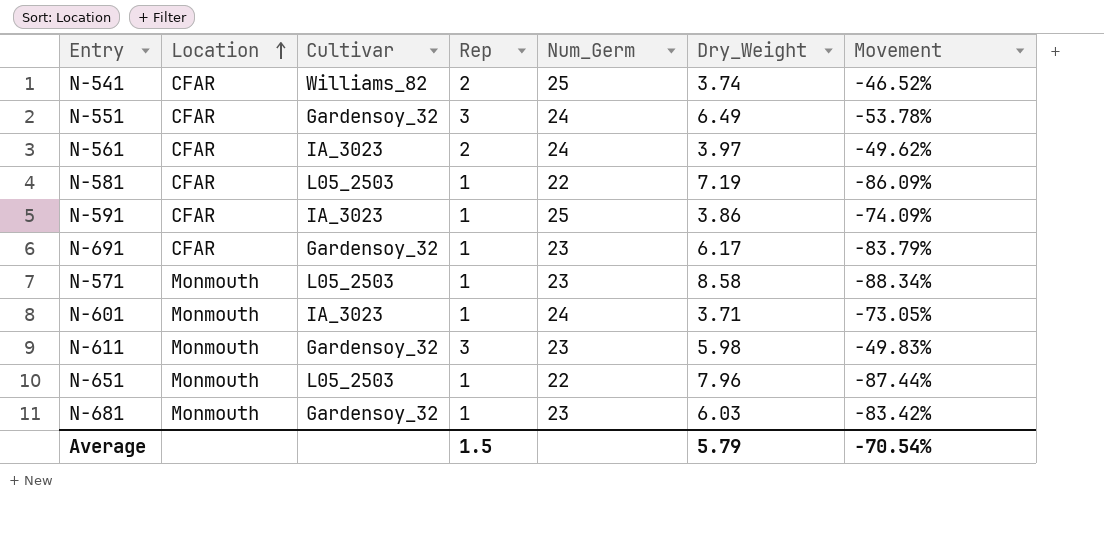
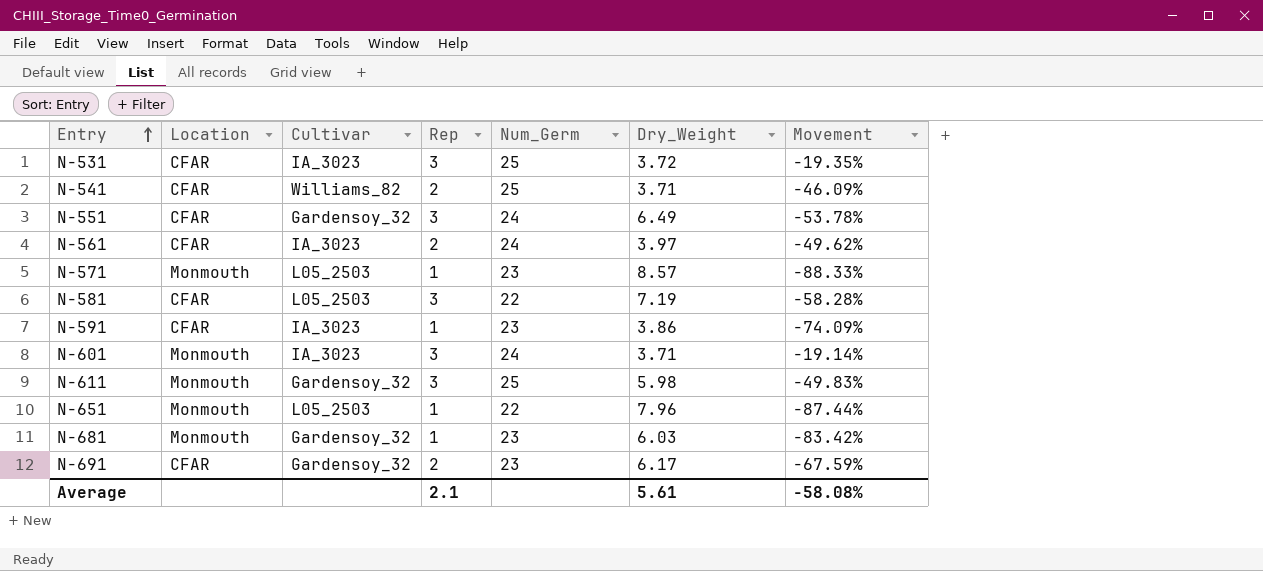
row order: Location ascending -> Entry ascending
row N-531: none -> CFAR | IA_3023 | 3 | 25 | 3.72 | -19.35%
N-541 | Dry_Weight: 3.74 -> 3.71
N-541 | Movement: -46.52% -> -46.09%
N-571 | Dry_Weight: 8.58 -> 8.57
N-571 | Movement: -88.34% -> -88.33%
N-581 | Rep: 1 -> 3
N-581 | Movement: -86.09% -> -58.28%
N-591 | Num_Germ: 25 -> 23
N-601 | Rep: 1 -> 3
N-601 | Movement: -73.05% -> -19.14%
N-611 | Num_Germ: 23 -> 25
N-691 | Rep: 1 -> 2
N-691 | Movement: -83.79% -> -67.59%
Average | Rep: 1.5 -> 2.1
Average | Dry_Weight: 5.79 -> 5.61
Average | Movement: -70.54% -> -58.08%

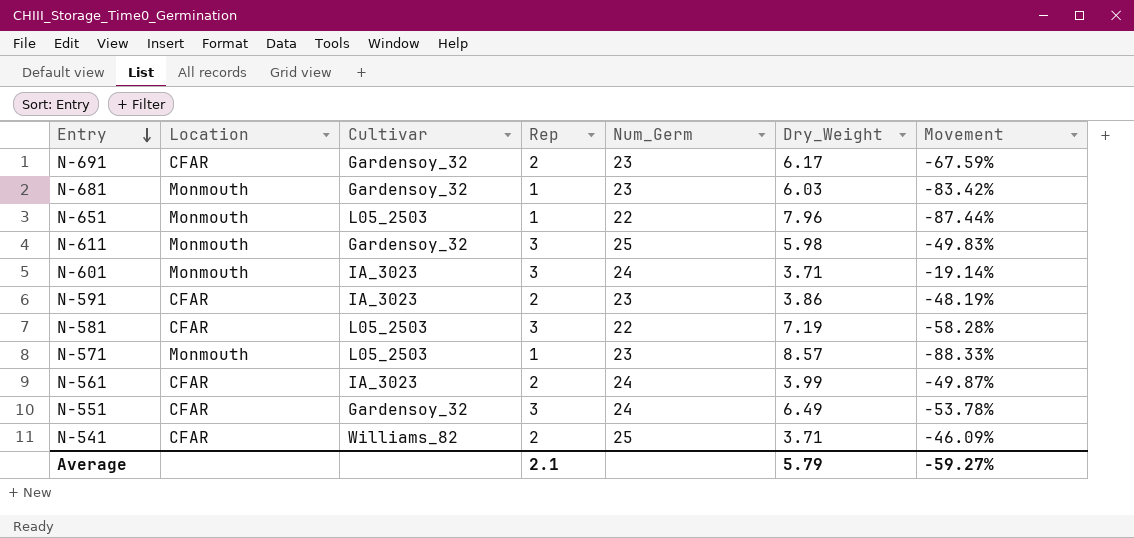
row order: Entry ascending -> Entry descending
row N-531: CFAR | IA_3023 | 3 | 25 | 3.72 | -19.35% -> none
N-591 | Rep: 1 -> 2
N-591 | Movement: -74.09% -> -48.19%
N-561 | Dry_Weight: 3.97 -> 3.99
N-561 | Movement: -49.62% -> -49.87%
Average | Dry_Weight: 5.61 -> 5.79
Average | Movement: -58.08% -> -59.27%

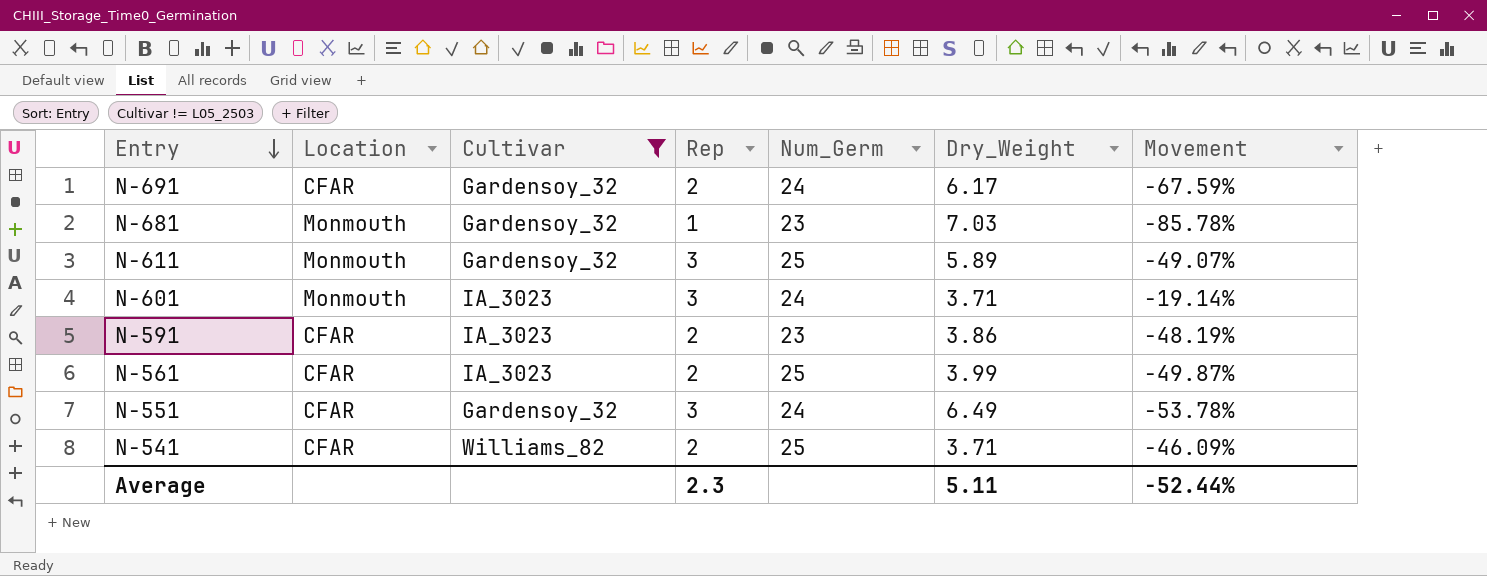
filter: none -> Cultivar != L05_2503
N-691 | Num_Germ: 23 -> 24
N-681 | Dry_Weight: 6.03 -> 7.03
N-681 | Movement: -83.42% -> -85.78%
N-611 | Dry_Weight: 5.98 -> 5.89
N-611 | Movement: -49.83% -> -49.07%
N-561 | Num_Germ: 24 -> 25
Average | Rep: 2.1 -> 2.3
Average | Dry_Weight: 5.79 -> 5.11
Average | Movement: -59.27% -> -52.44%

